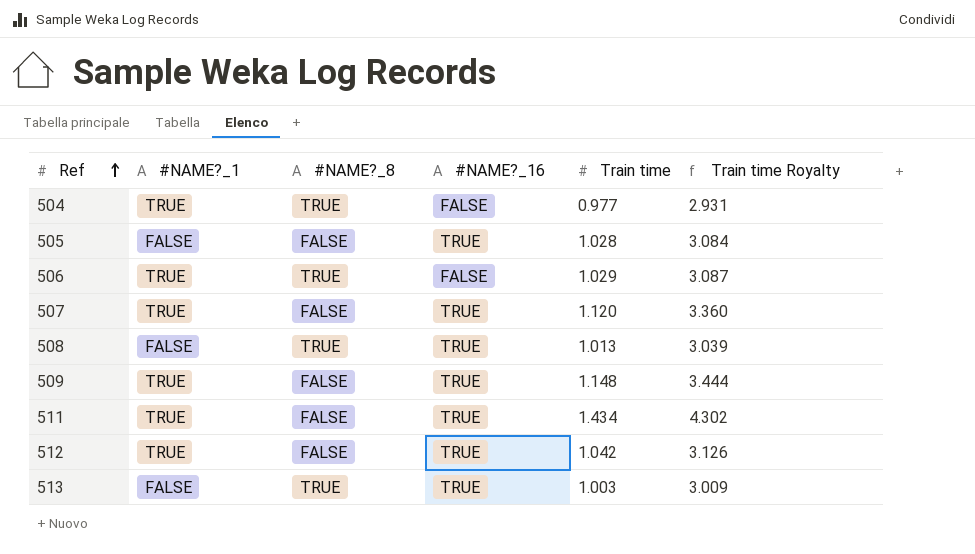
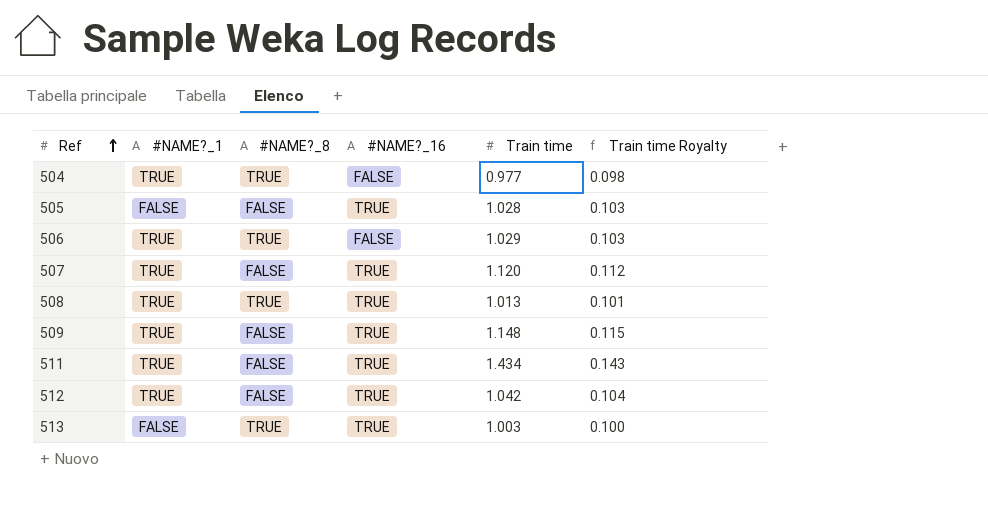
column Train time Royalty | formula: [Train time] * 3 -> [Train time] * 0.1
508 | #NAME?_1: FALSE -> TRUE

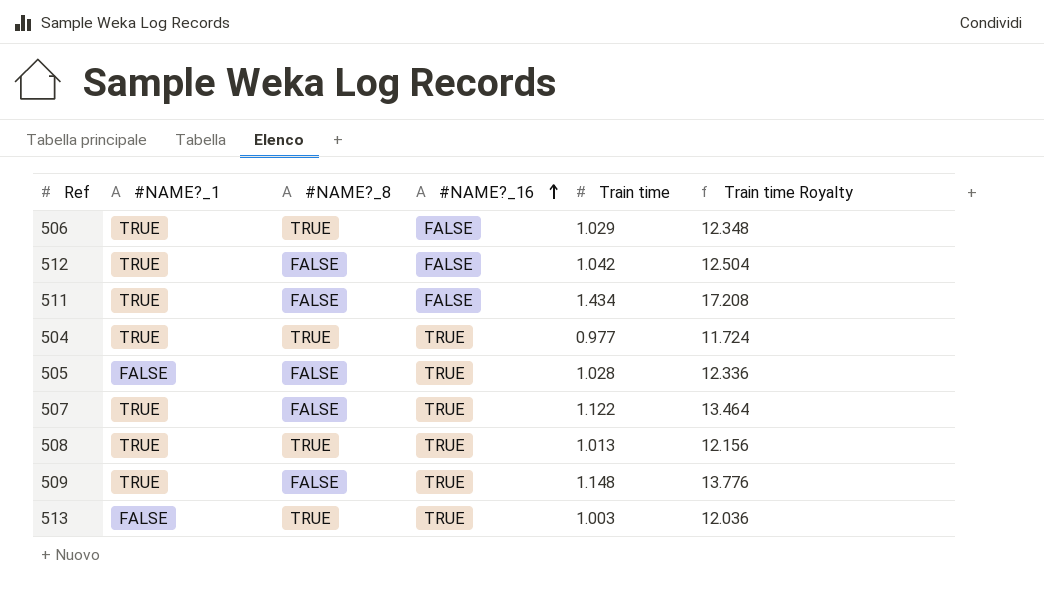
row order: Ref ascending -> #NAME?_16 ascending
column Train time Royalty | formula: [Train time] * 0.1 -> [Train time] * 12
512 | #NAME?_16: TRUE -> FALSE
511 | #NAME?_16: TRUE -> FALSE
504 | #NAME?_16: FALSE -> TRUE
507 | Train time: 1.120 -> 1.122

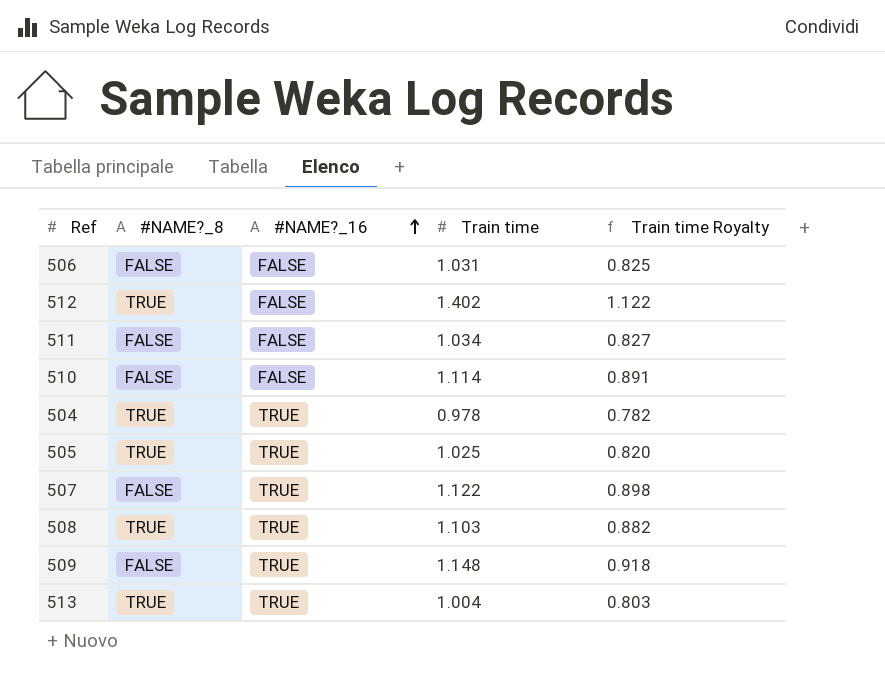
column #NAME?_1 | position: 2 -> none
column Train time Royalty | formula: [Train time] * 12 -> [Train time] * 0.8
506 | #NAME?_8: TRUE -> FALSE
506 | Train time: 1.029 -> 1.031
512 | #NAME?_8: FALSE -> TRUE
512 | Train time: 1.042 -> 1.402
511 | Train time: 1.434 -> 1.034
row 510: none -> FALSE | FALSE | 1.114 | 0.891
504 | Train time: 0.977 -> 0.978
505 | #NAME?_8: FALSE -> TRUE
505 | Train time: 1.028 -> 1.025
508 | Train time: 1.013 -> 1.103
513 | Train time: 1.003 -> 1.004

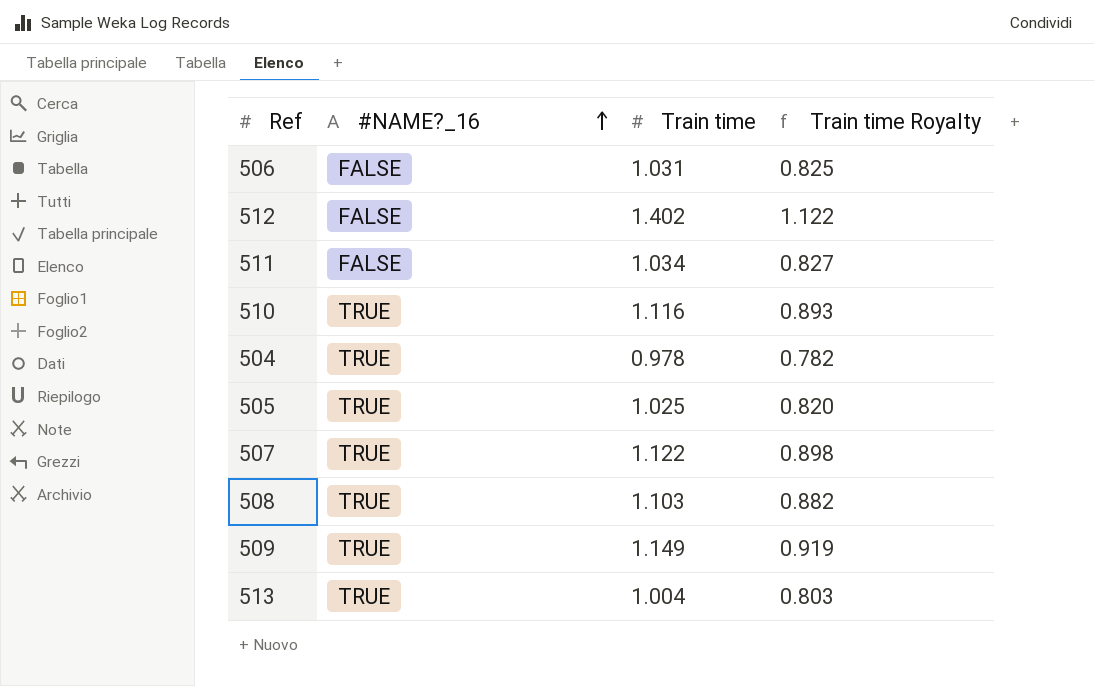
column #NAME?_8 | position: 2 -> none
510 | #NAME?_16: FALSE -> TRUE
510 | Train time: 1.114 -> 1.116
510 | Train time Royalty: 0.891 -> 0.893
509 | Train time: 1.148 -> 1.149
509 | Train time Royalty: 0.918 -> 0.919

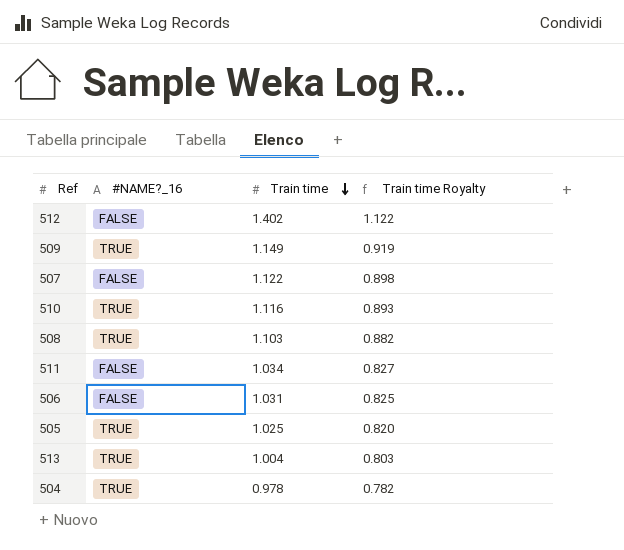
row order: #NAME?_16 ascending -> Train time descending
507 | #NAME?_16: TRUE -> FALSE

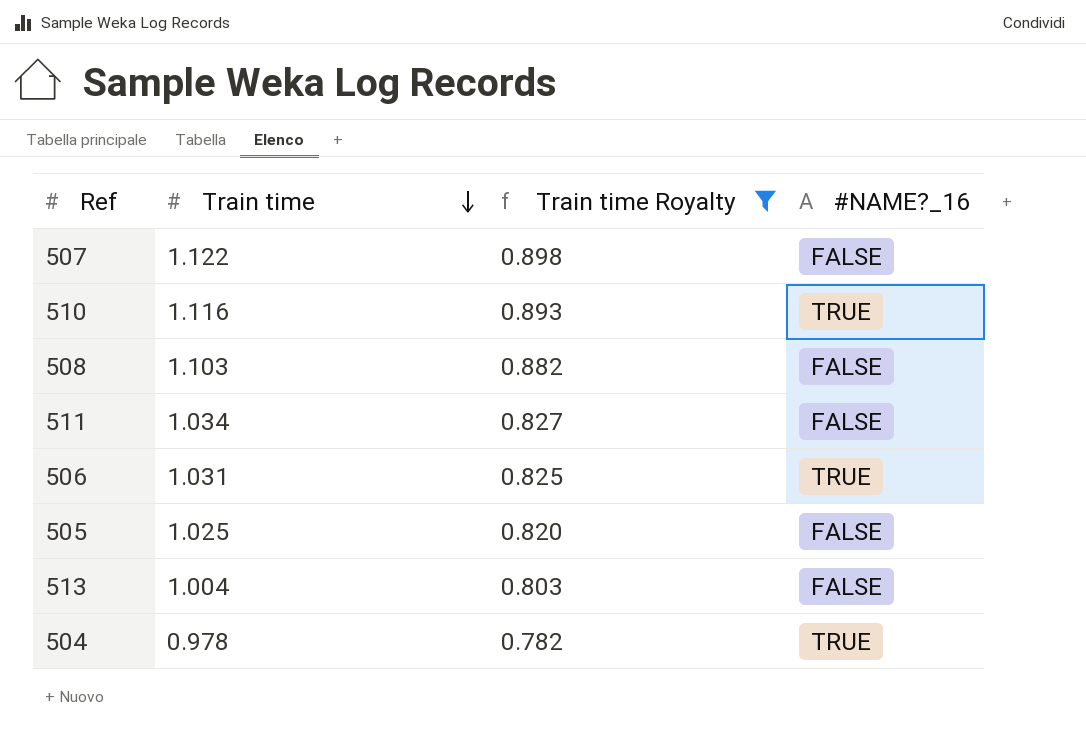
filter: none -> Train time Royalty <= 0.898
column #NAME?_16 | position: 2 -> 4
508 | #NAME?_16: TRUE -> FALSE
506 | #NAME?_16: FALSE -> TRUE
505 | #NAME?_16: TRUE -> FALSE
513 | #NAME?_16: TRUE -> FALSE

